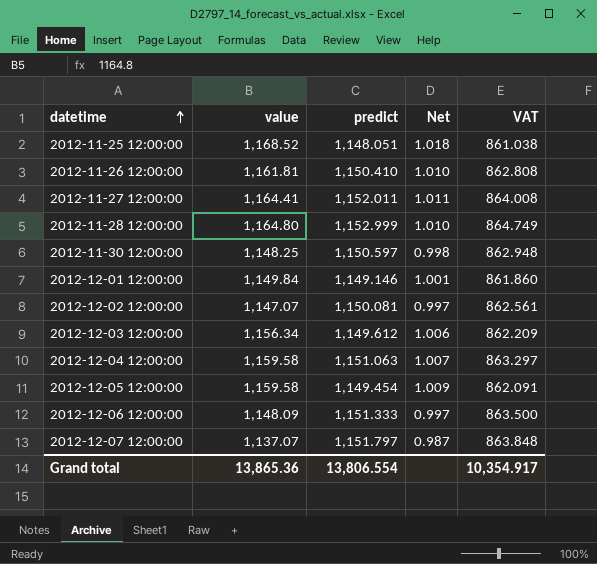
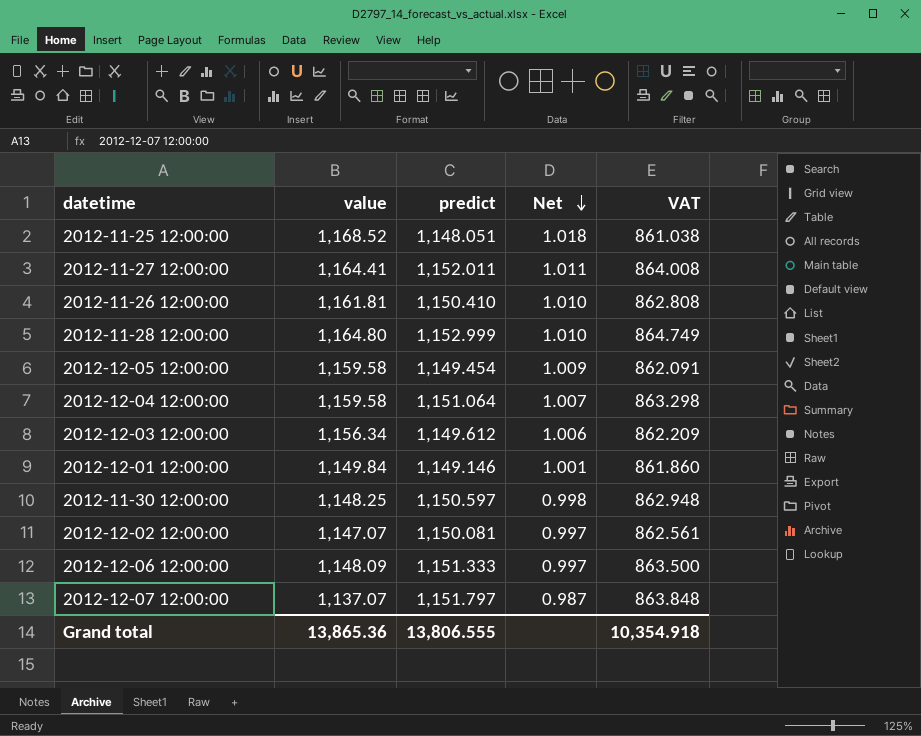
row order: datetime ascending -> Net descending
2012-12-04 12:00:00 | predict: 1,151.063 -> 1,151.064
2012-12-04 12:00:00 | VAT: 863.297 -> 863.298
Grand total | predict: 13,806.554 -> 13,806.555
Grand total | VAT: 10,354.917 -> 10,354.918

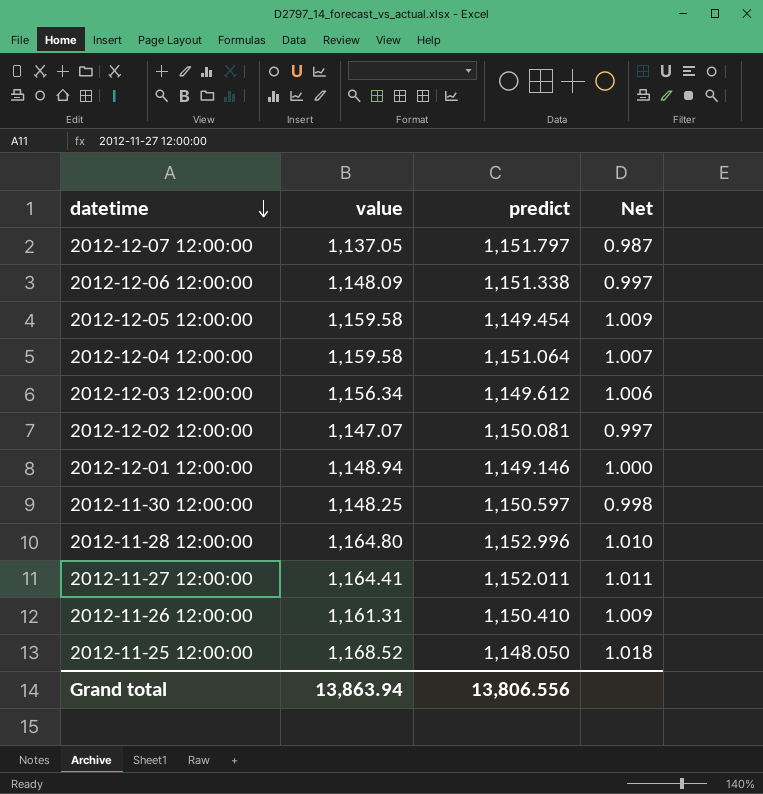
row order: Net descending -> datetime descending
column VAT | formula: [predict] * 0.75 -> none
2012-12-07 12:00:00 | value: 1,137.07 -> 1,137.05
2012-12-06 12:00:00 | predict: 1,151.333 -> 1,151.338
2012-12-01 12:00:00 | value: 1,149.84 -> 1,148.94
2012-12-01 12:00:00 | Net: 1.001 -> 1.000
2012-11-28 12:00:00 | predict: 1,152.999 -> 1,152.996
2012-11-26 12:00:00 | value: 1,161.81 -> 1,161.31
2012-11-26 12:00:00 | Net: 1.010 -> 1.009
2012-11-25 12:00:00 | predict: 1,148.051 -> 1,148.050
Grand total | value: 13,865.36 -> 13,863.94
Grand total | predict: 13,806.555 -> 13,806.556

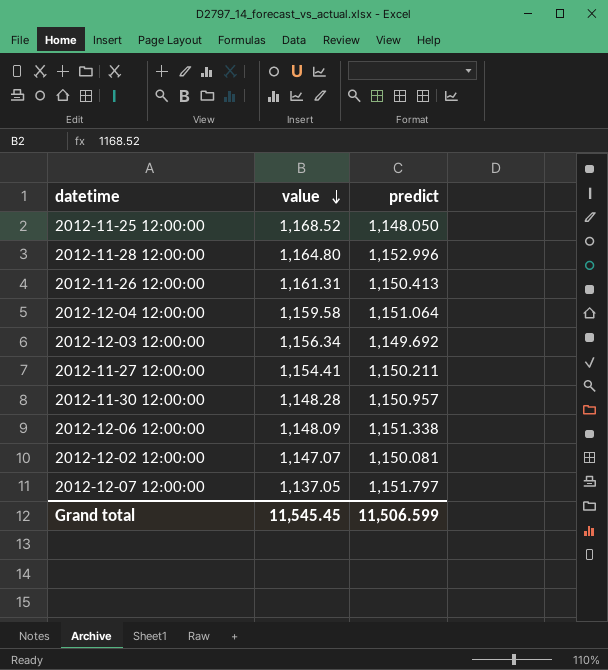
row order: datetime descending -> value descending
column Net | formula: [value] / [predict] -> none
row 2012-12-05 12:00:00: 1,159.58 | 1,149.454 | 1.009 -> none
row 2012-12-01 12:00:00: 1,148.94 | 1,149.146 | 1.000 -> none
2012-11-26 12:00:00 | predict: 1,150.410 -> 1,150.413
2012-12-03 12:00:00 | predict: 1,149.612 -> 1,149.692
2012-11-27 12:00:00 | value: 1,164.41 -> 1,154.41
2012-11-27 12:00:00 | predict: 1,152.011 -> 1,150.211
2012-11-30 12:00:00 | value: 1,148.25 -> 1,148.28
2012-11-30 12:00:00 | predict: 1,150.597 -> 1,150.957
Grand total | value: 13,863.94 -> 11,545.45
Grand total | predict: 13,806.556 -> 11,506.599

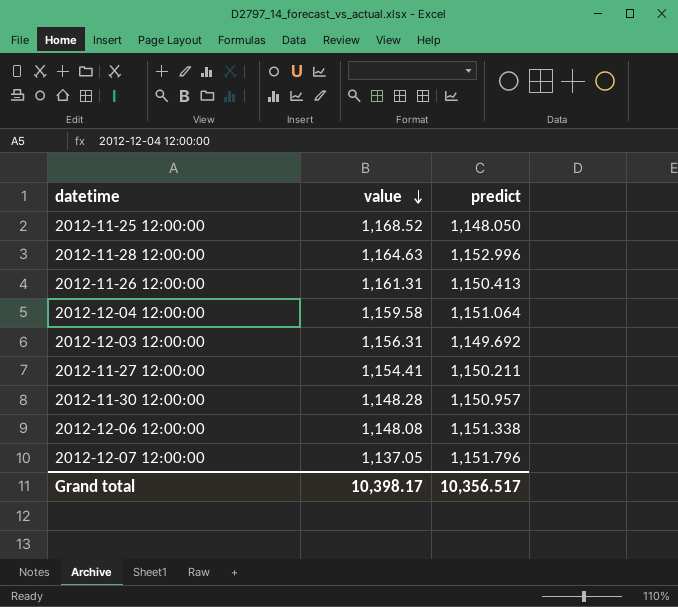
row 2012-12-02 12:00:00: 1,147.07 | 1,150.081 -> none
2012-11-28 12:00:00 | value: 1,164.80 -> 1,164.63
2012-12-03 12:00:00 | value: 1,156.34 -> 1,156.31
2012-12-06 12:00:00 | value: 1,148.09 -> 1,148.08
2012-12-07 12:00:00 | predict: 1,151.797 -> 1,151.796
Grand total | value: 11,545.45 -> 10,398.17
Grand total | predict: 11,506.599 -> 10,356.517

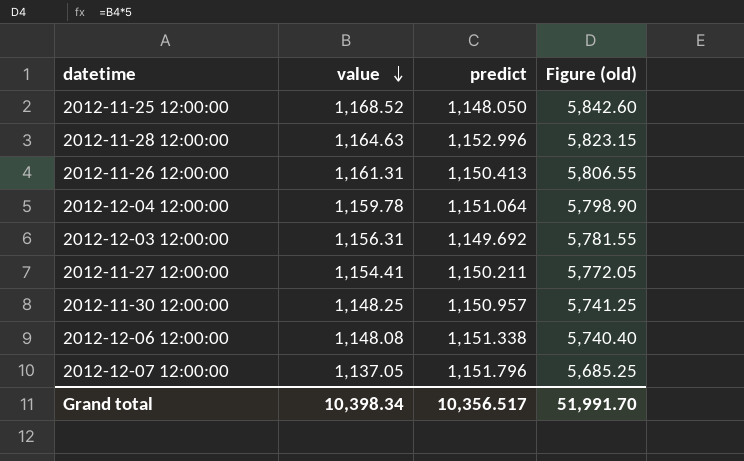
column Figure (old) | formula: none -> [value] * 5
2012-12-04 12:00:00 | value: 1,159.58 -> 1,159.78
2012-11-30 12:00:00 | value: 1,148.28 -> 1,148.25
Grand total | value: 10,398.17 -> 10,398.34

